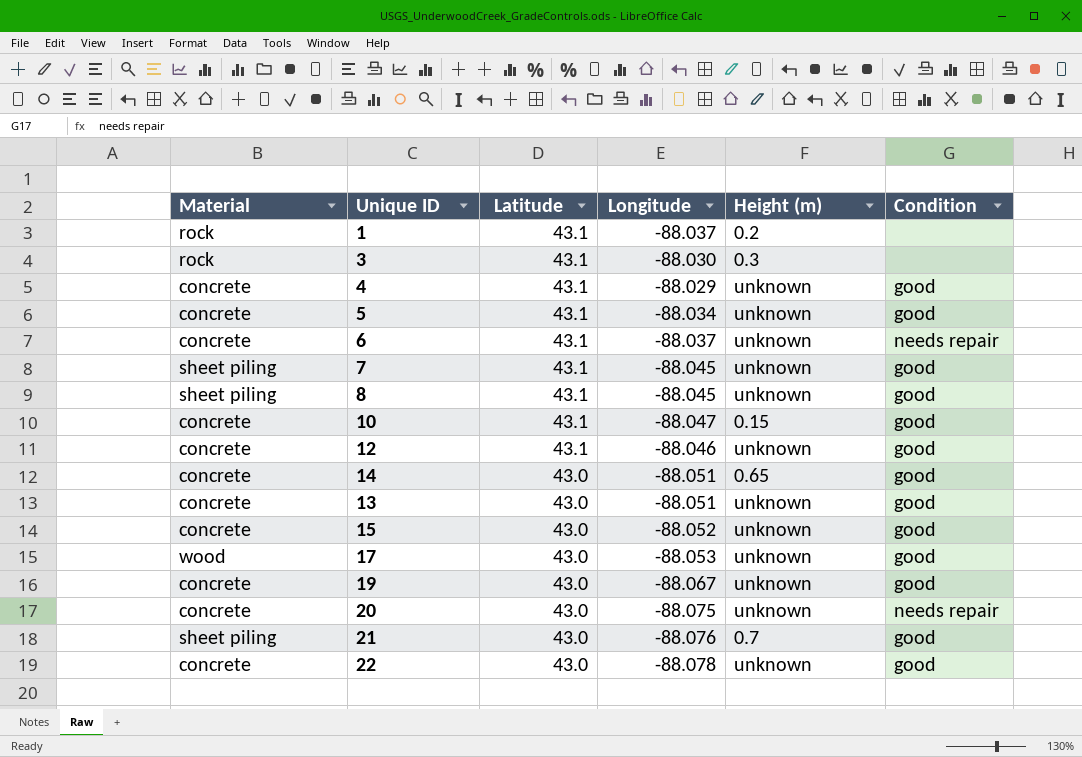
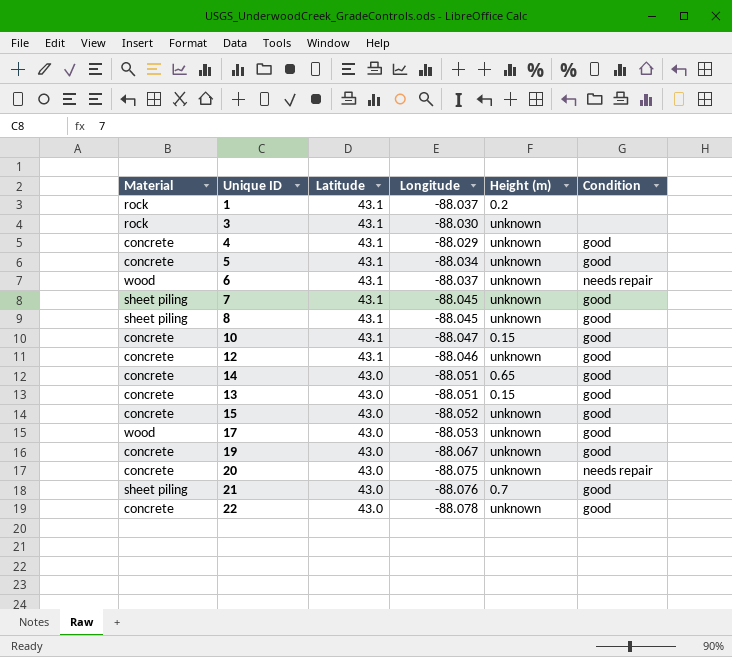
3 | Height (m): 0.3 -> unknown
6 | Material: concrete -> wood
13 | Height (m): unknown -> 0.15

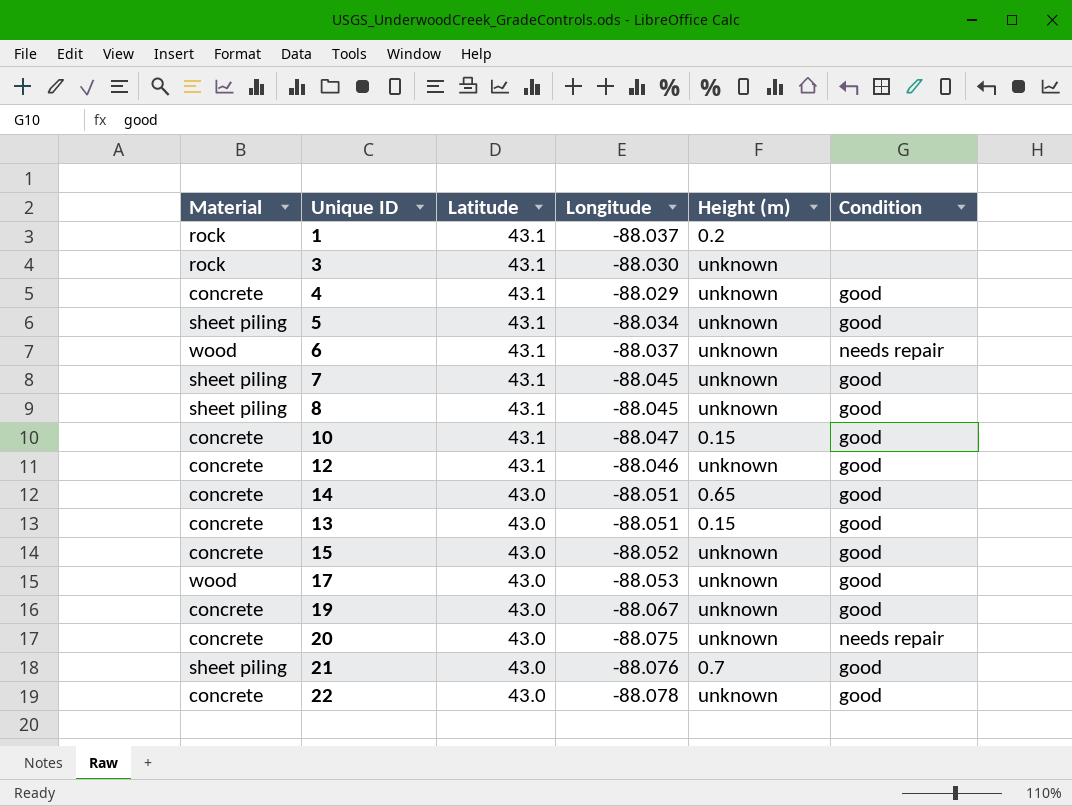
5 | Material: concrete -> sheet piling

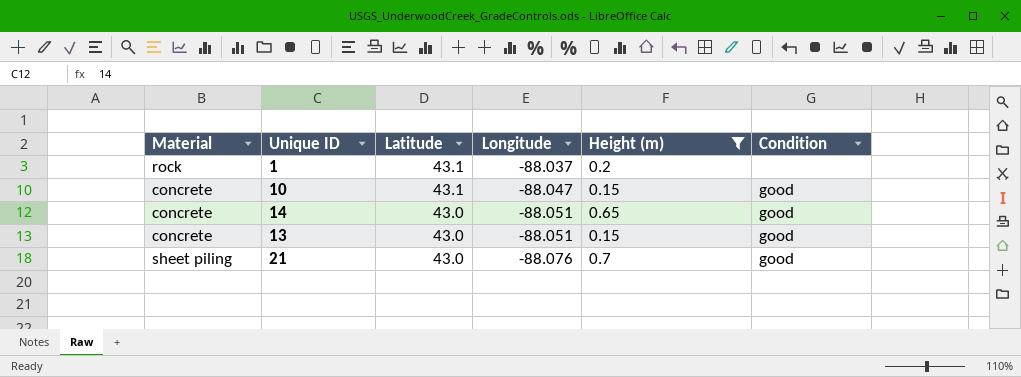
filter: none -> Height (m) != unknown

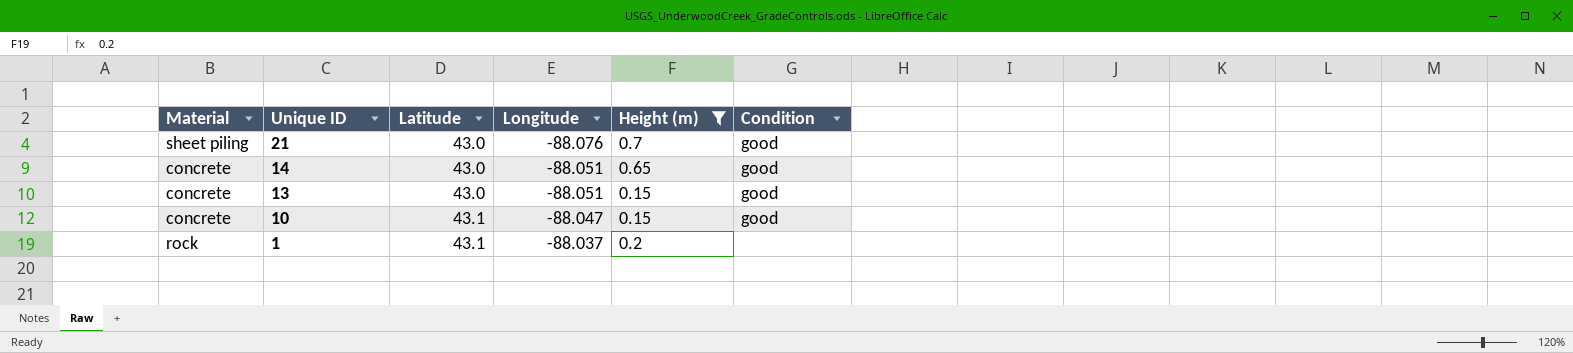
row order: Latitude descending -> Unique ID descending

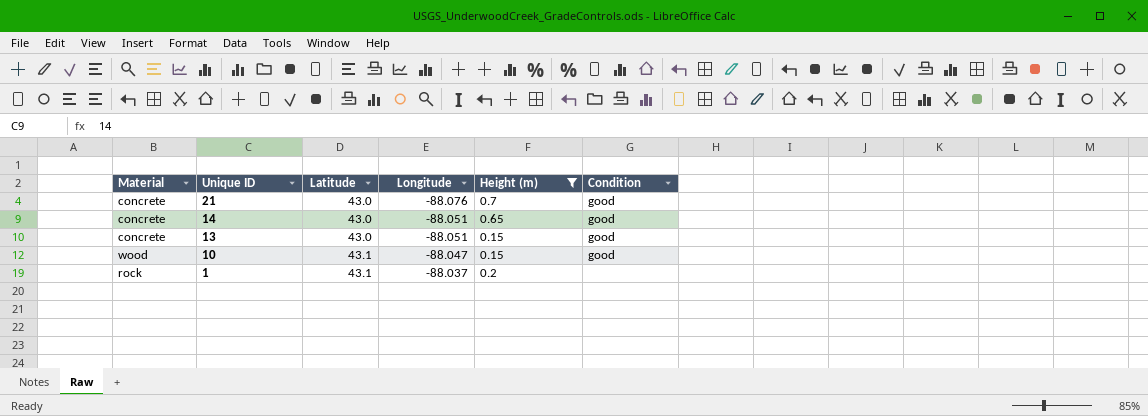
21 | Material: sheet piling -> concrete
10 | Material: concrete -> wood

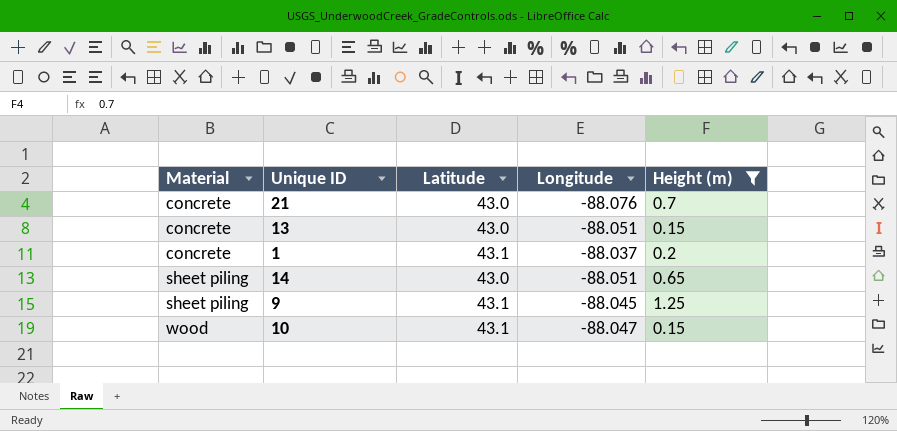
row order: Unique ID descending -> Material ascending
column Condition | position: 6 -> none
1 | Material: rock -> concrete
14 | Material: concrete -> sheet piling
row 9: none -> sheet piling | 43.1 | -88.045 | 1.25

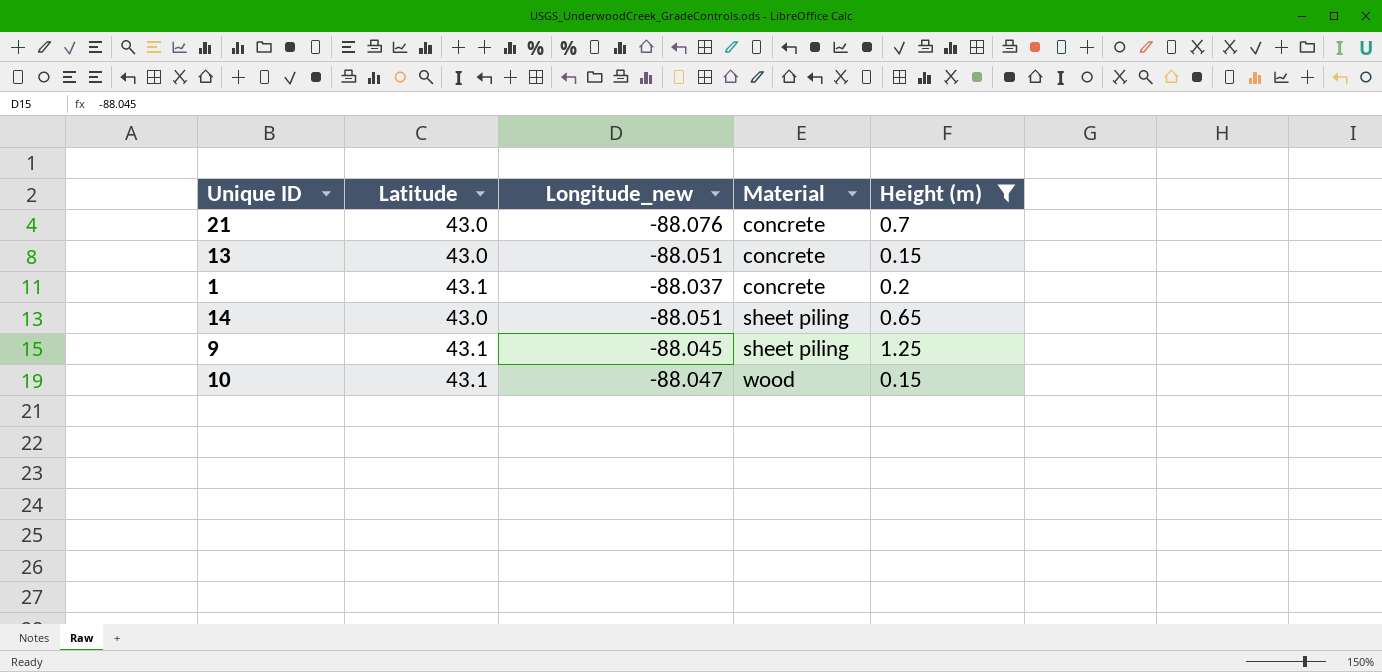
column name: Longitude -> Longitude_new
column Material | position: 1 -> 4

